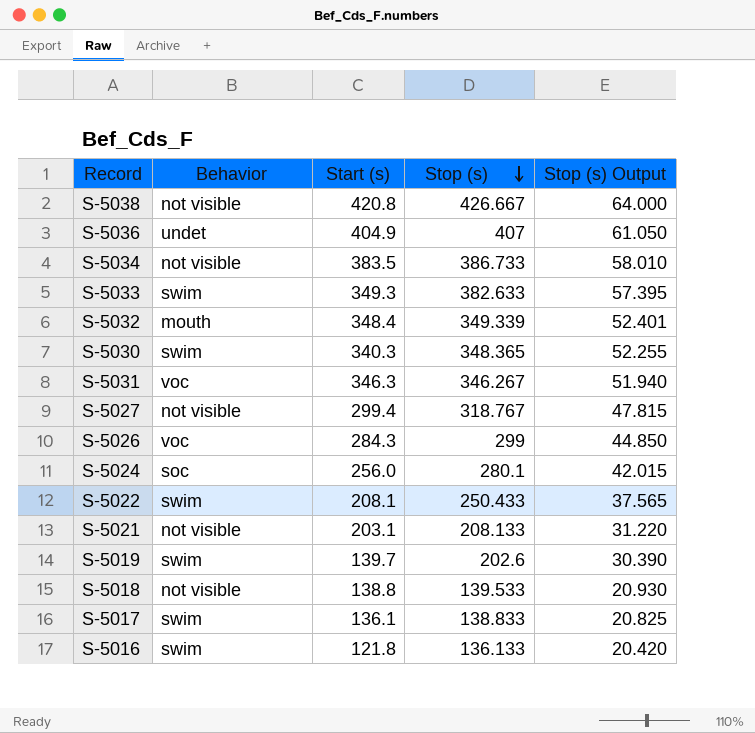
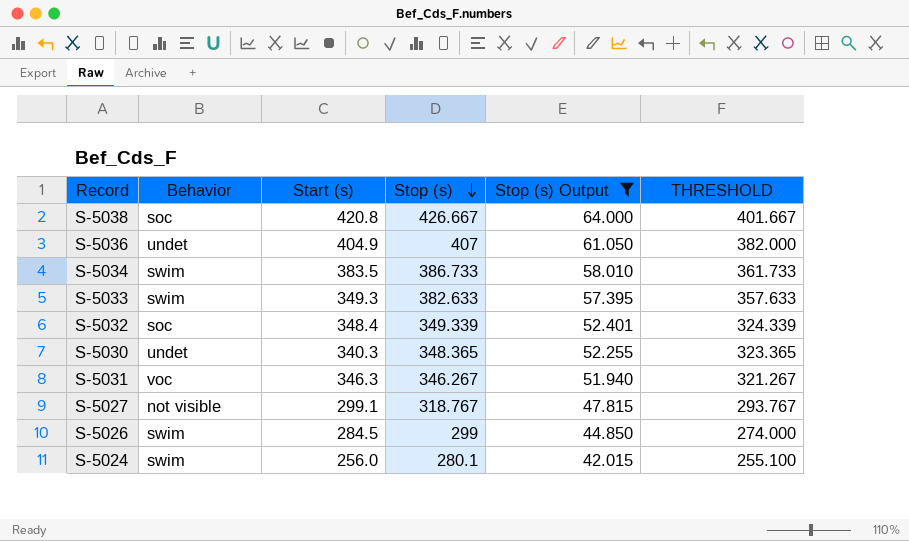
filter: none -> Stop (s) Output >= 42.015
column THRESHOLD | formula: none -> [Stop (s)] - 25
S-5038 | Behavior: not visible -> soc
S-5034 | Behavior: not visible -> swim
S-5032 | Behavior: mouth -> soc
S-5030 | Behavior: swim -> undet
S-5027 | Start (s): 299.4 -> 299.1
S-5026 | Behavior: voc -> swim
S-5026 | Start (s): 284.3 -> 284.5
S-5024 | Behavior: soc -> swim

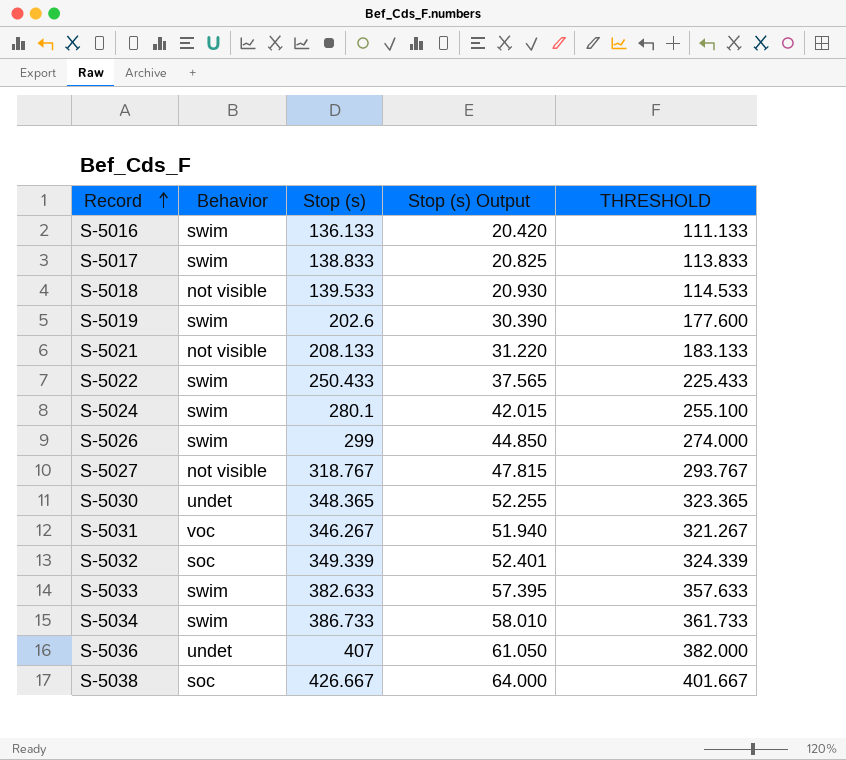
filter: Stop (s) Output >= 42.015 -> none
row order: Stop (s) descending -> Record ascending
column Start (s) | position: 3 -> none

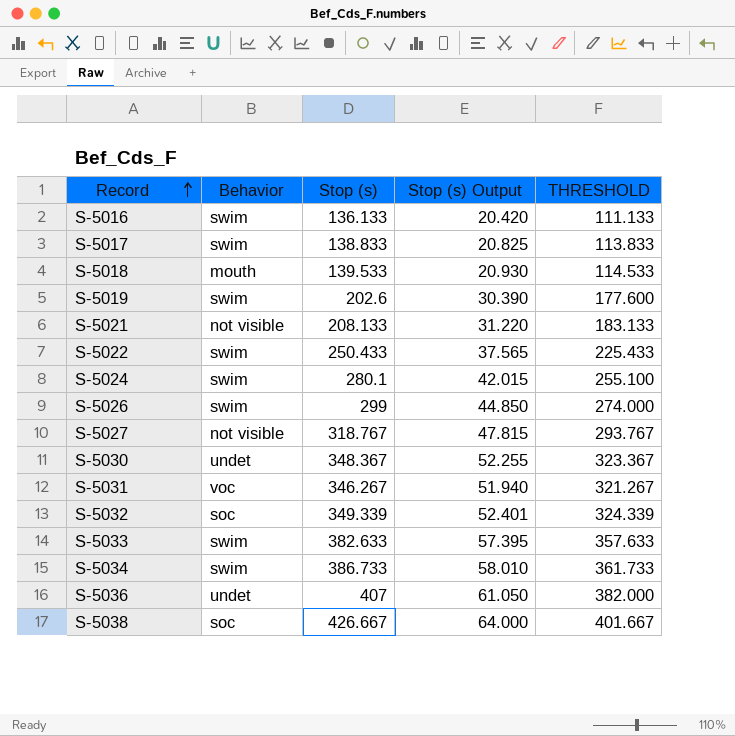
S-5018 | Behavior: not visible -> mouth
S-5030 | Stop (s): 348.365 -> 348.367
S-5030 | THRESHOLD: 323.365 -> 323.367

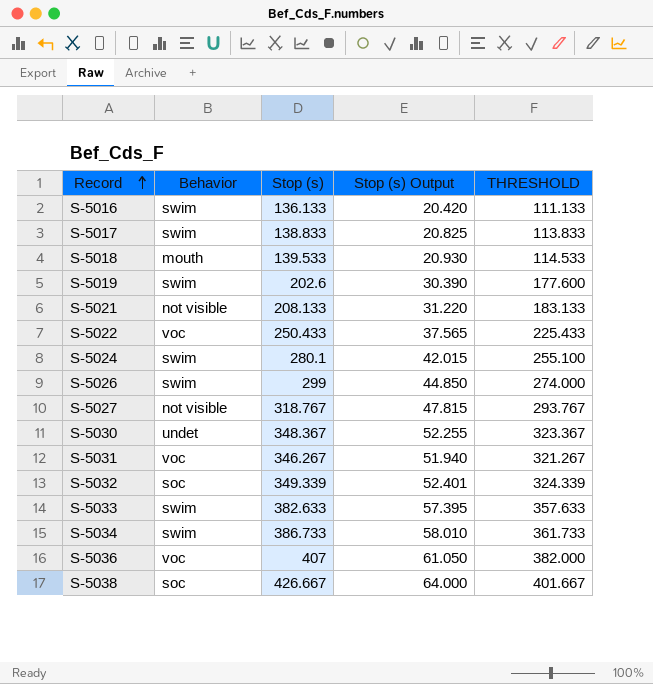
S-5022 | Behavior: swim -> voc
S-5036 | Behavior: undet -> voc

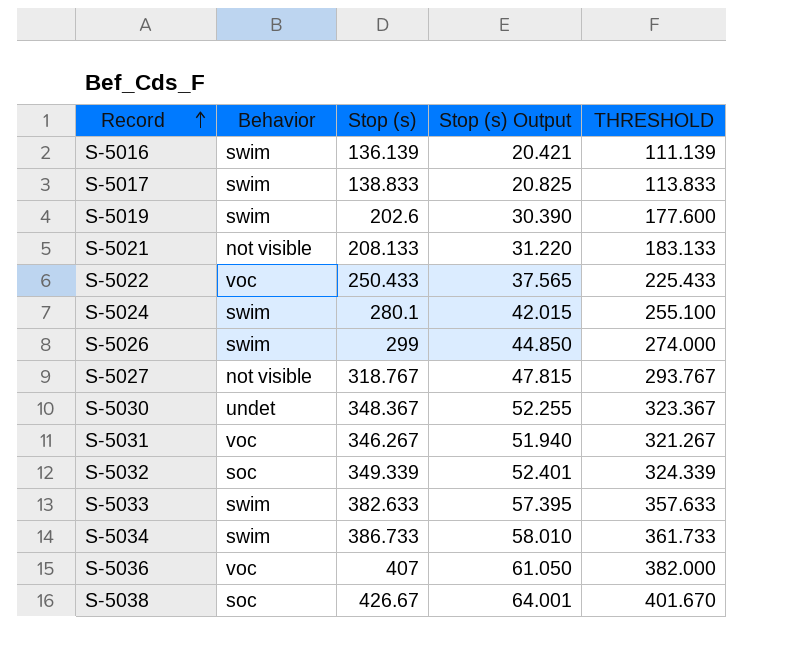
row S-5018: mouth | 139.533 | 20.930 | 114.533 -> none
S-5016 | Stop (s): 136.133 -> 136.139
S-5016 | Stop (s) Output: 20.420 -> 20.421
S-5016 | THRESHOLD: 111.133 -> 111.139
S-5038 | Stop (s): 426.667 -> 426.67
S-5038 | Stop (s) Output: 64.000 -> 64.001
S-5038 | THRESHOLD: 401.667 -> 401.670

